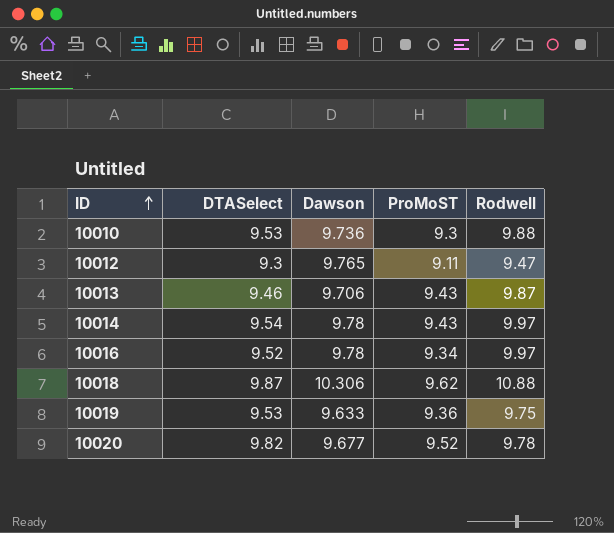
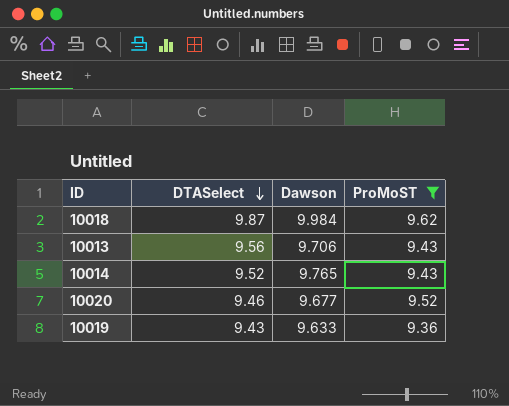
filter: none -> ProMoST >= 9.36
row order: ID ascending -> DTASelect descending
column Rodwell | position: 5 -> none
10018 | Dawson: 10.306 -> 9.984
10013 | DTASelect: 9.46 -> 9.56
10014 | DTASelect: 9.54 -> 9.52
10014 | Dawson: 9.78 -> 9.765
10020 | DTASelect: 9.82 -> 9.46
10019 | DTASelect: 9.53 -> 9.43

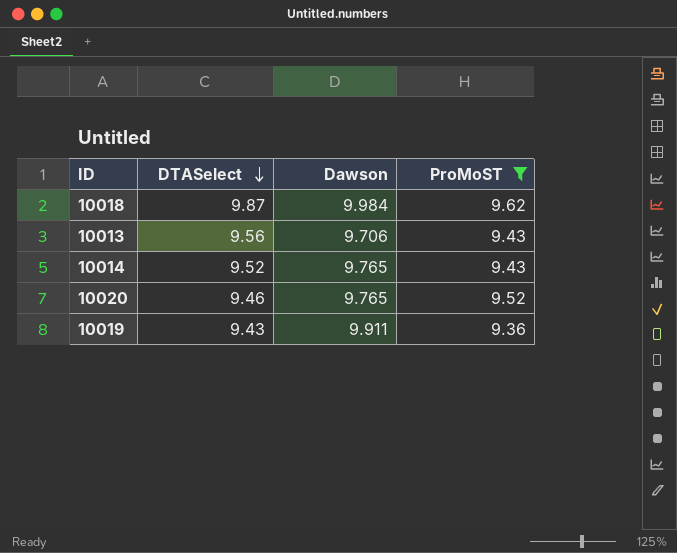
10020 | Dawson: 9.677 -> 9.765
10019 | Dawson: 9.633 -> 9.911

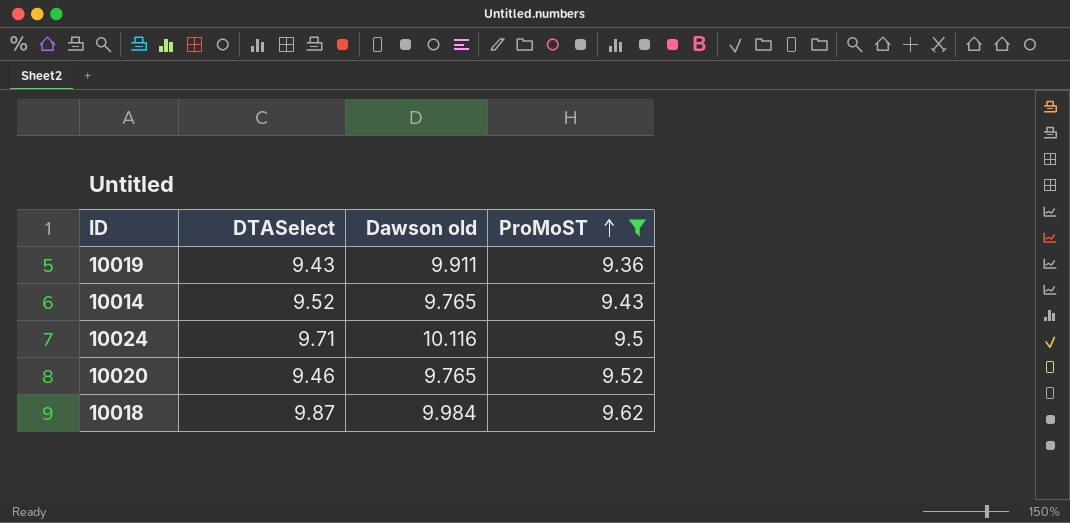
row order: DTASelect descending -> ProMoST ascending
column name: Dawson -> Dawson old
row 10013: 9.56 | 9.706 | 9.43 -> none
row 10024: none -> 9.71 | 10.116 | 9.5

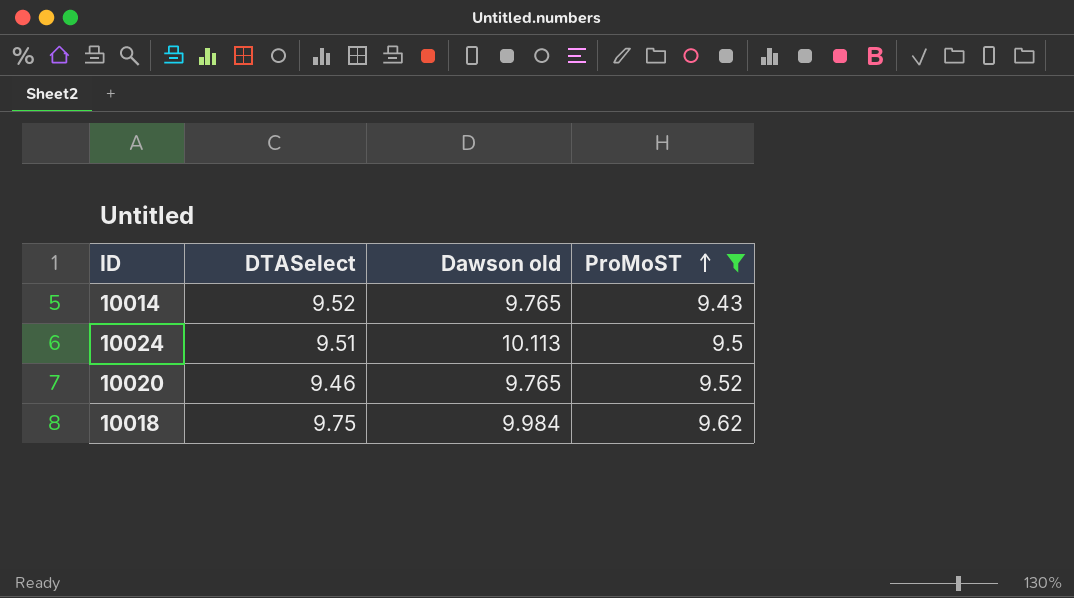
row 10019: 9.43 | 9.911 | 9.36 -> none
10024 | DTASelect: 9.71 -> 9.51
10024 | Dawson old: 10.116 -> 10.113
10018 | DTASelect: 9.87 -> 9.75

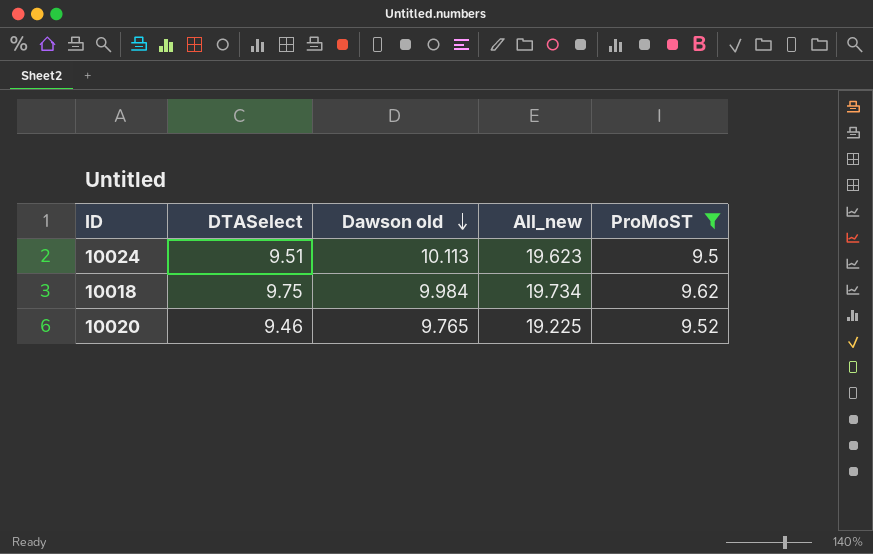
row order: ProMoST ascending -> Dawson old descending
column All_new | formula: none -> [DTASelect] + [Dawson old]
row 10014: 9.52 | 9.765 | 9.43 -> none

